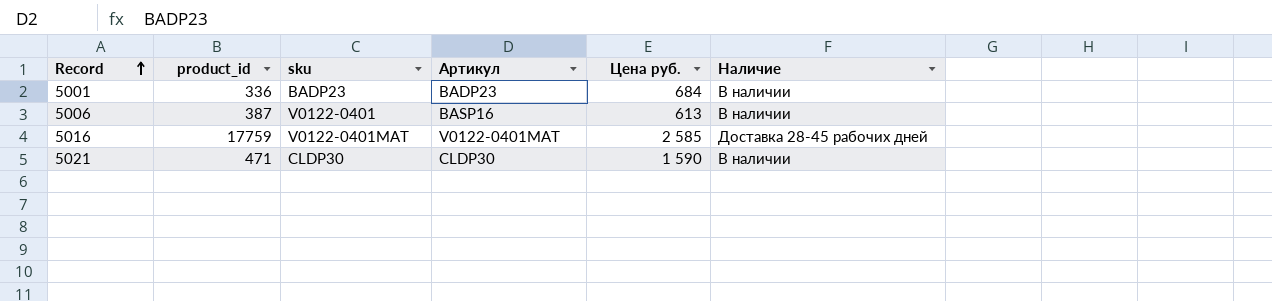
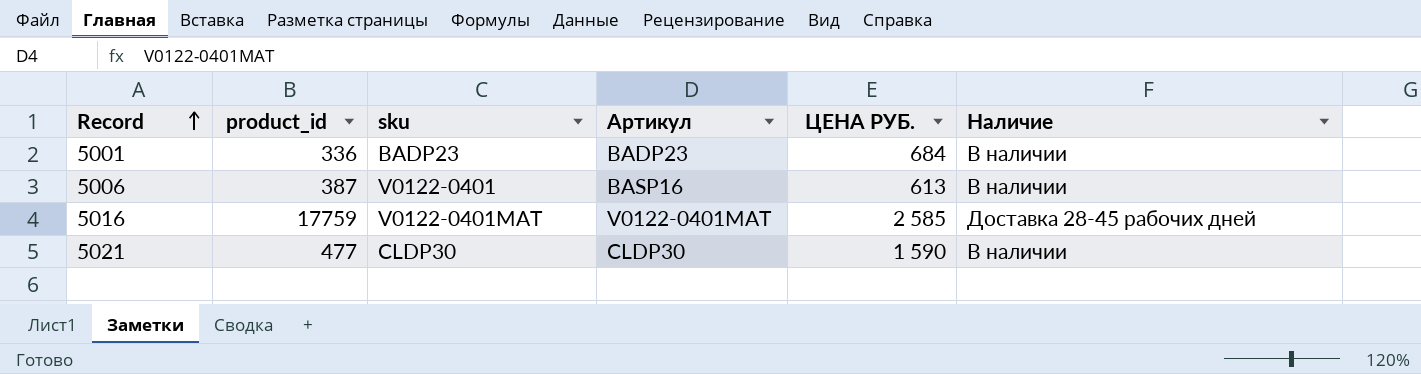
column name: Цена руб. -> ЦЕНА РУБ.
5021 | product_id: 471 -> 477

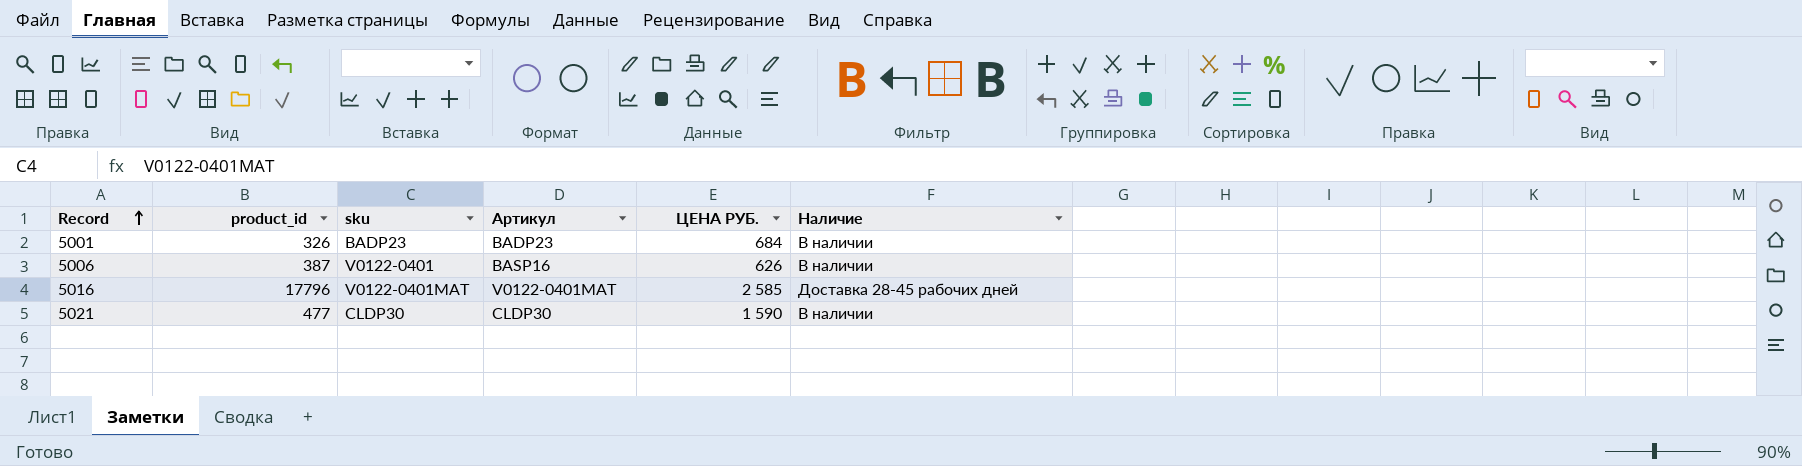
5001 | product_id: 336 -> 326
5006 | ЦЕНА РУБ.: 613 -> 626
5016 | product_id: 17759 -> 17796

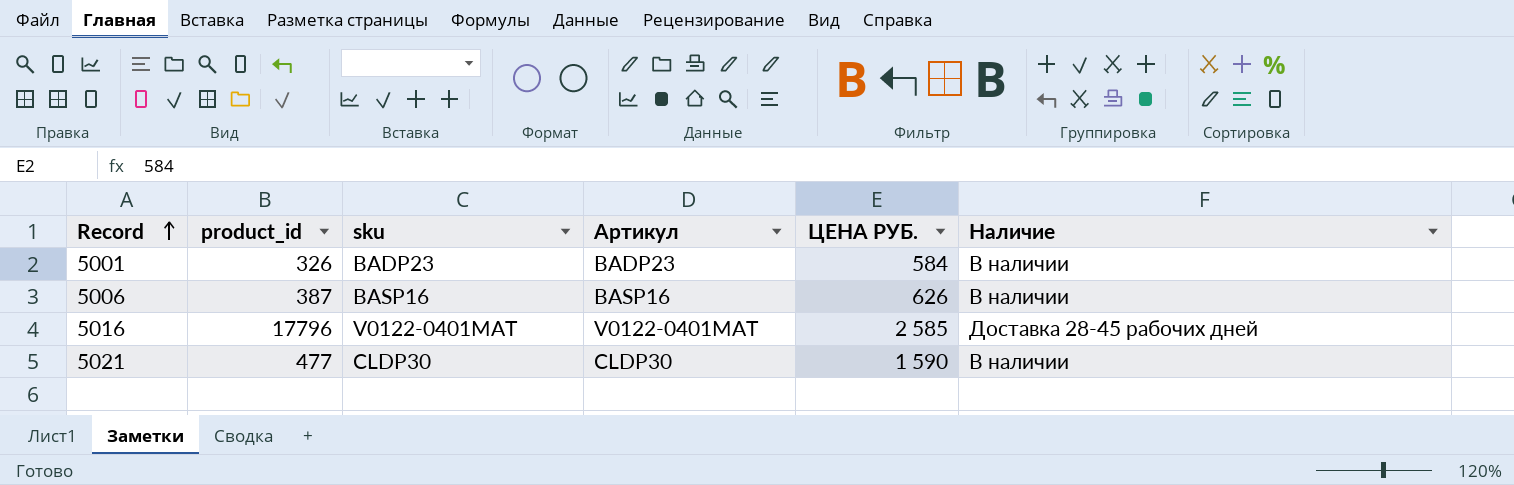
5001 | ЦЕНА РУБ.: 684 -> 584
5006 | sku: V0122-0401 -> BASP16

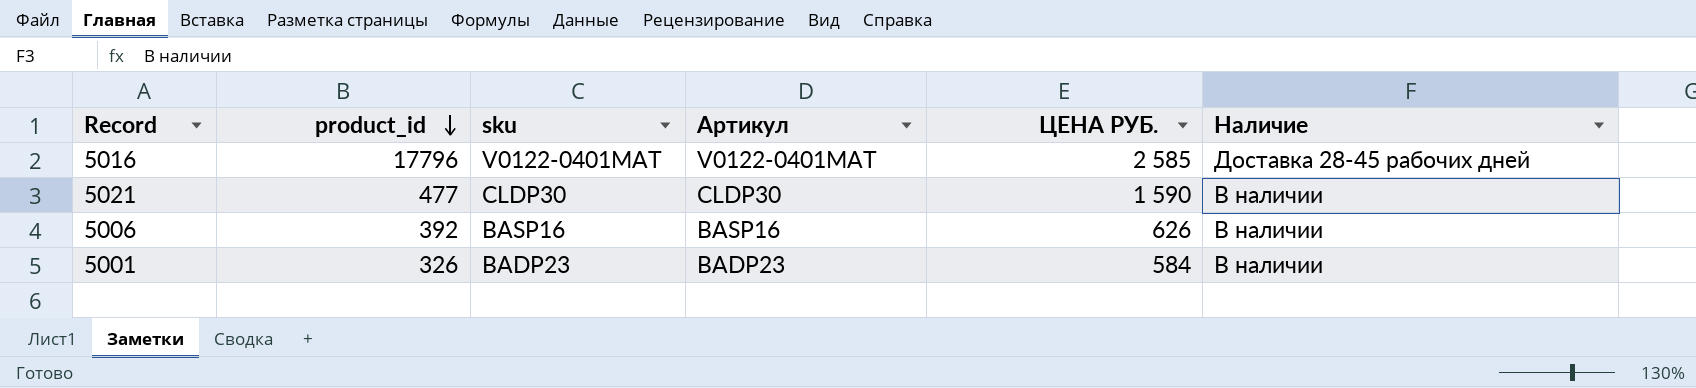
row order: Record ascending -> product_id descending
5006 | product_id: 387 -> 392

